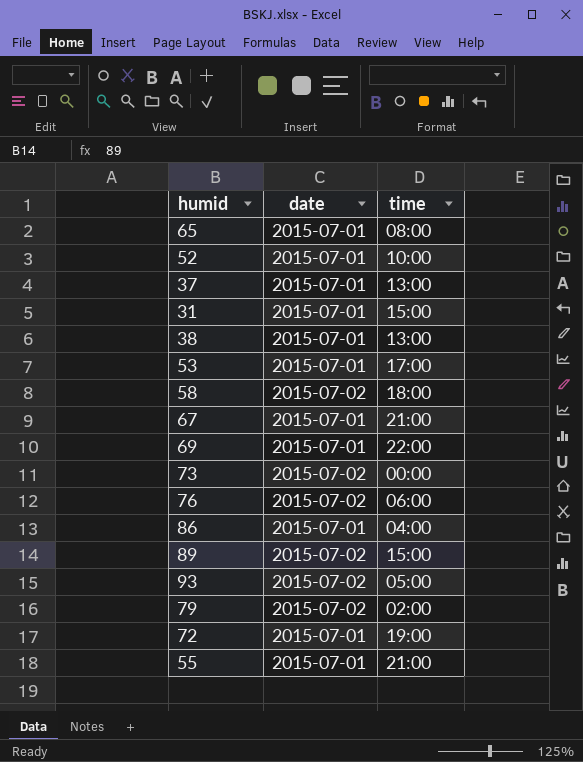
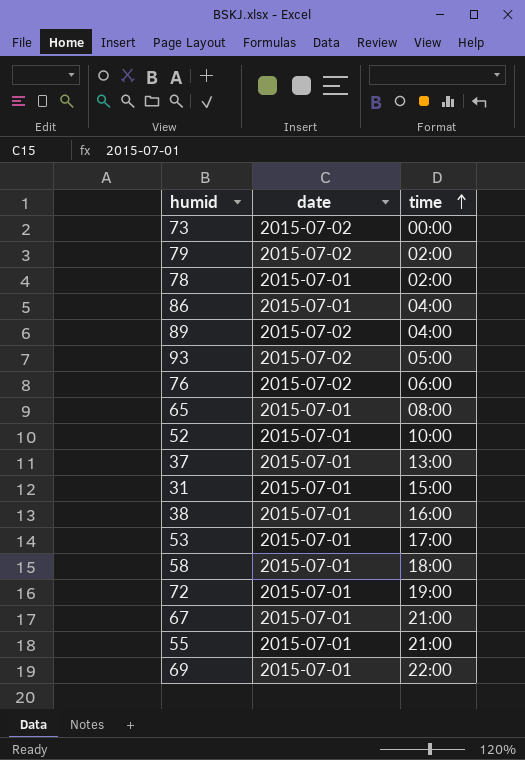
row order: none -> time ascending
row 78: none -> 2015-07-01 | 02:00
89 | time: 15:00 -> 04:00
38 | time: 13:00 -> 16:00
58 | date: 2015-07-02 -> 2015-07-01

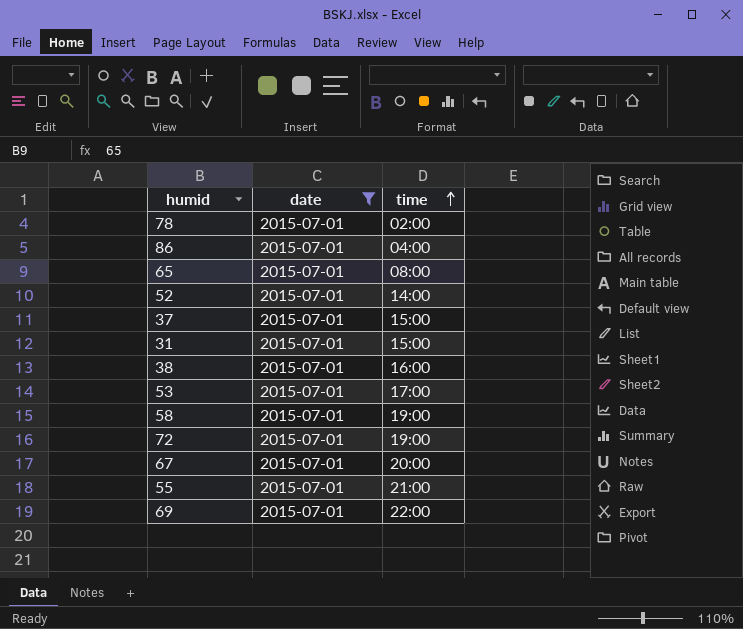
filter: none -> date = 2015-07-01
52 | time: 10:00 -> 14:00
37 | time: 13:00 -> 15:00
58 | time: 18:00 -> 19:00
67 | time: 21:00 -> 20:00

